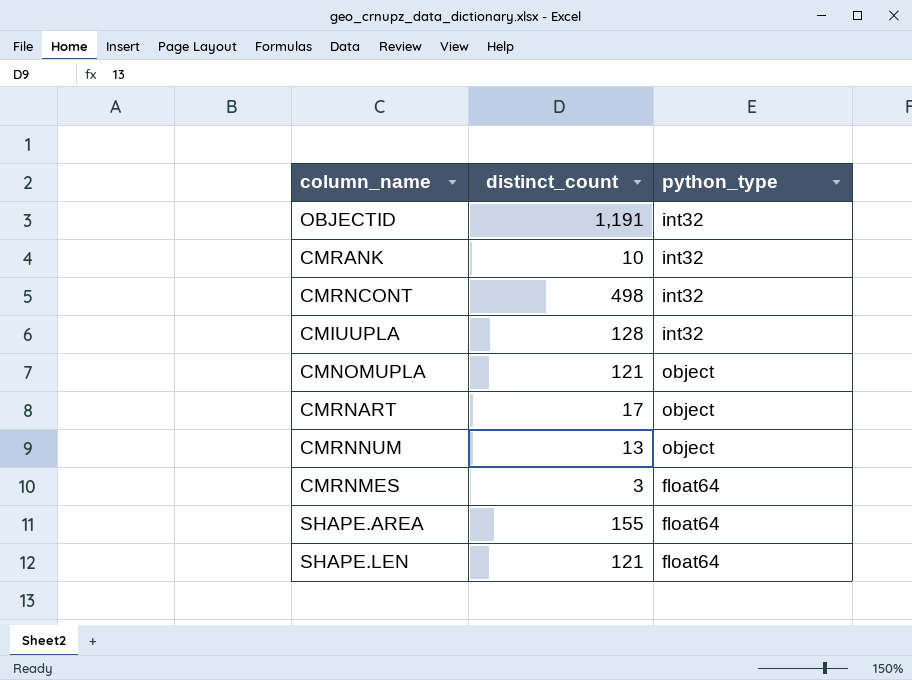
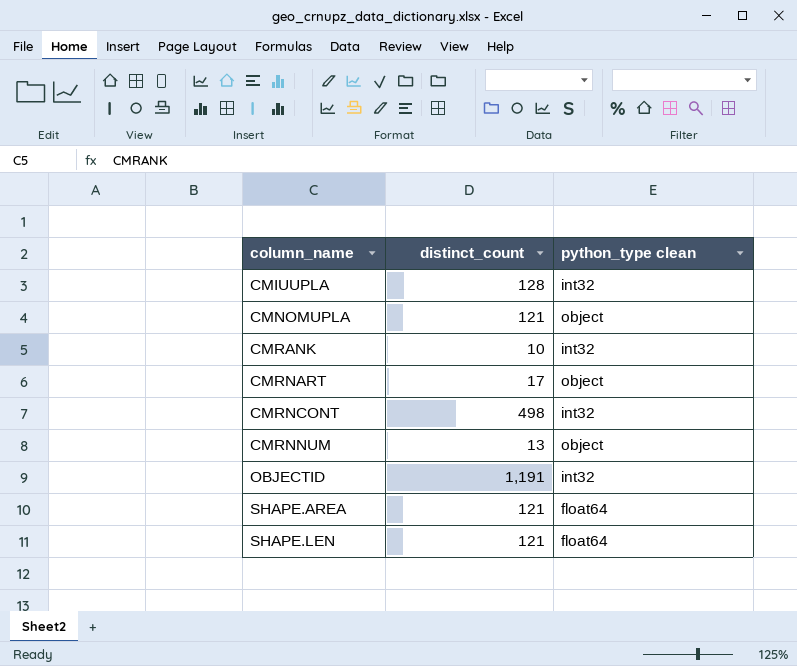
row order: none -> column_name ascending
column name: python_type -> python_type clean
row CMRNMES: 3 | float64 -> none
SHAPE.AREA | distinct_count: 155 -> 121

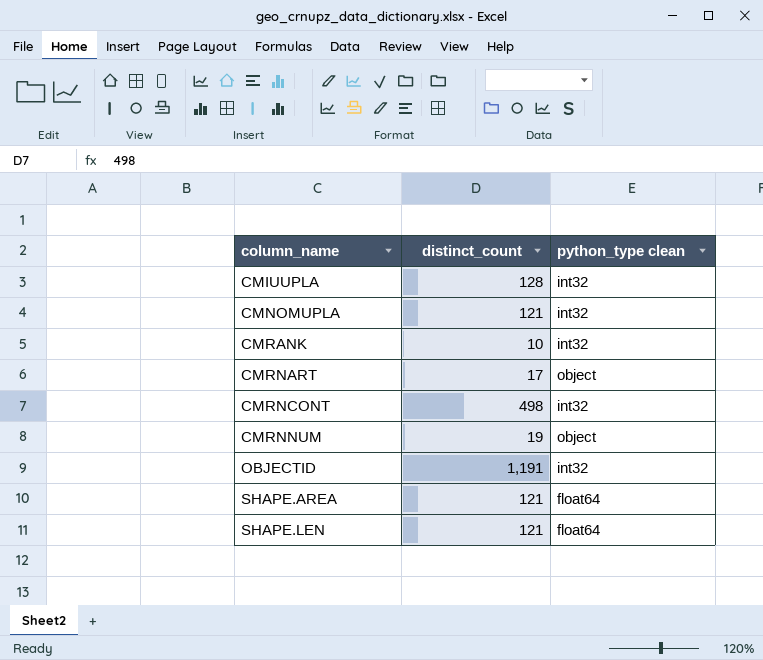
CMNOMUPLA | python_type clean: object -> int32
CMRNNUM | distinct_count: 13 -> 19

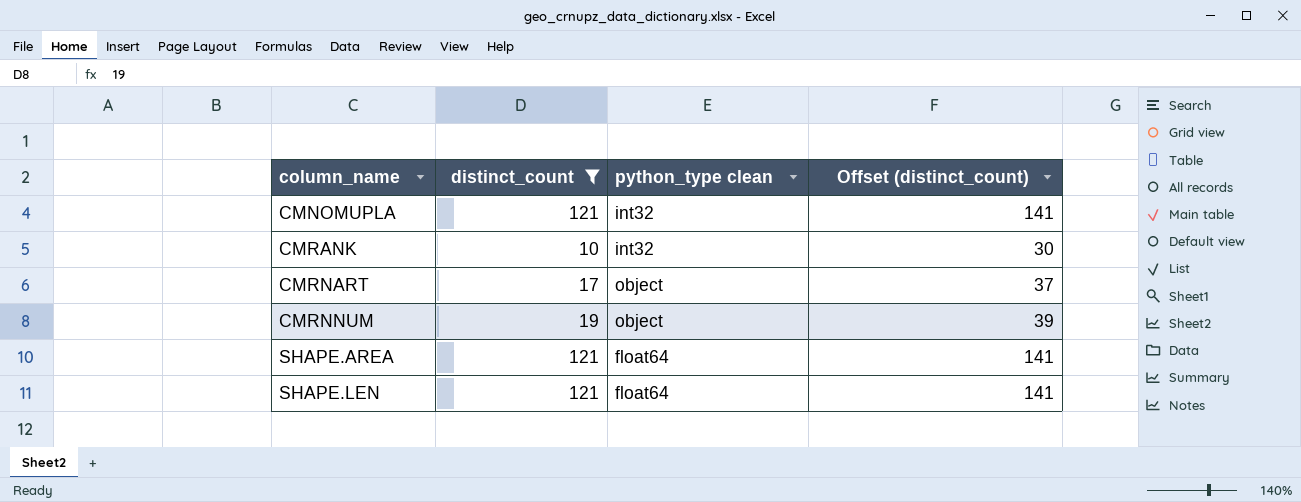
filter: none -> distinct_count <= 121
column Offset (distinct_count) | formula: none -> [distinct_count] + 20

